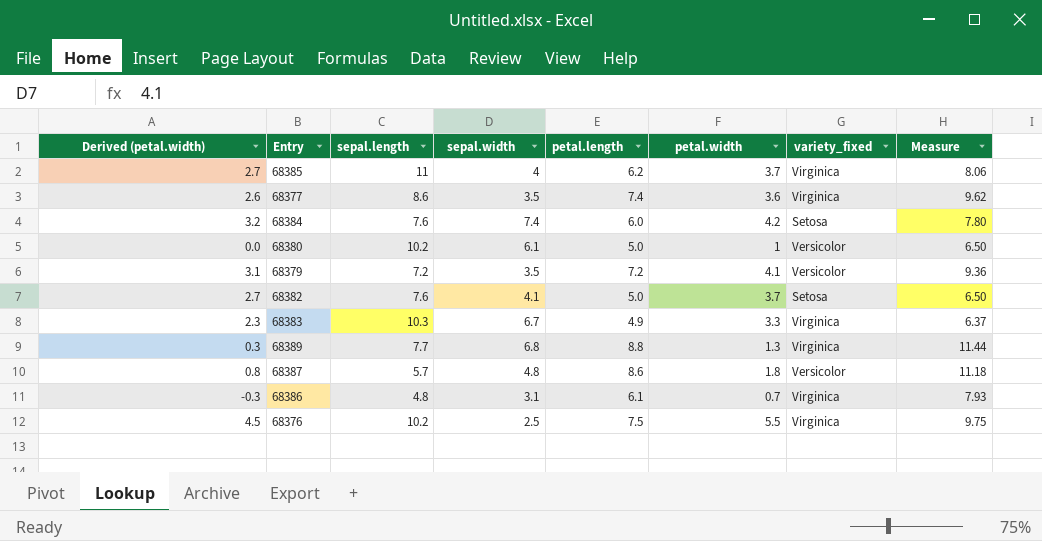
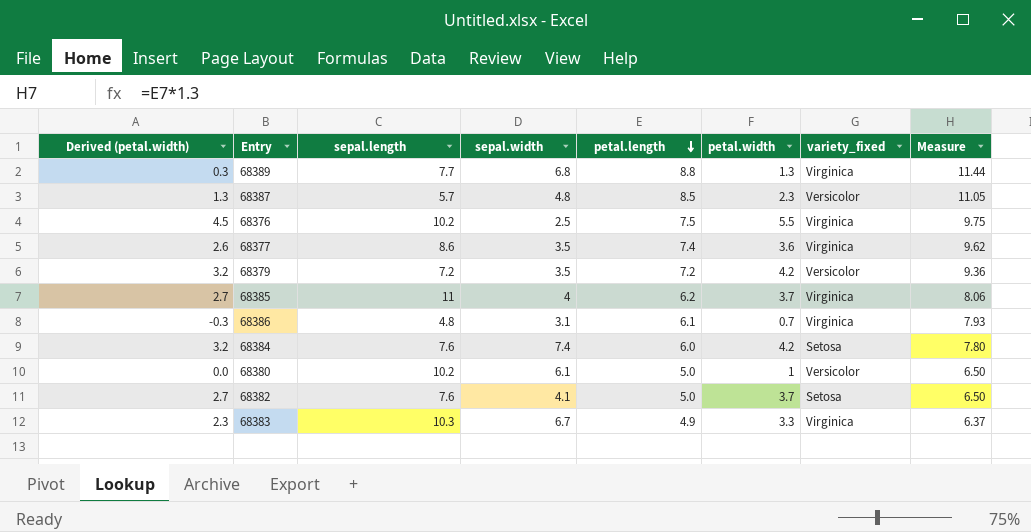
row order: none -> petal.length descending
68387 | Derived (petal.width): 0.8 -> 1.3
68387 | petal.length: 8.6 -> 8.5
68387 | petal.width: 1.8 -> 2.3
68387 | Measure: 11.18 -> 11.05
68379 | Derived (petal.width): 3.1 -> 3.2
68379 | petal.width: 4.1 -> 4.2

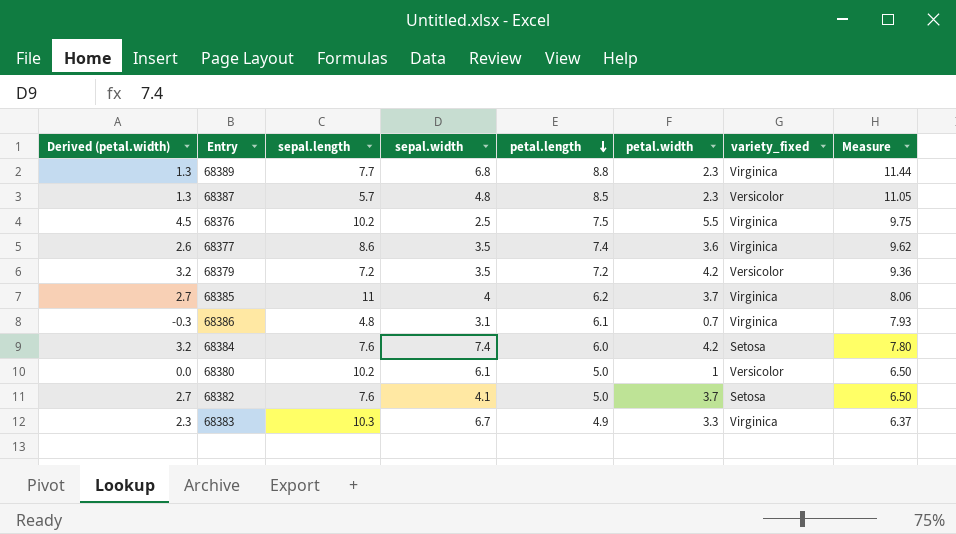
68389 | Derived (petal.width): 0.3 -> 1.3
68389 | petal.width: 1.3 -> 2.3

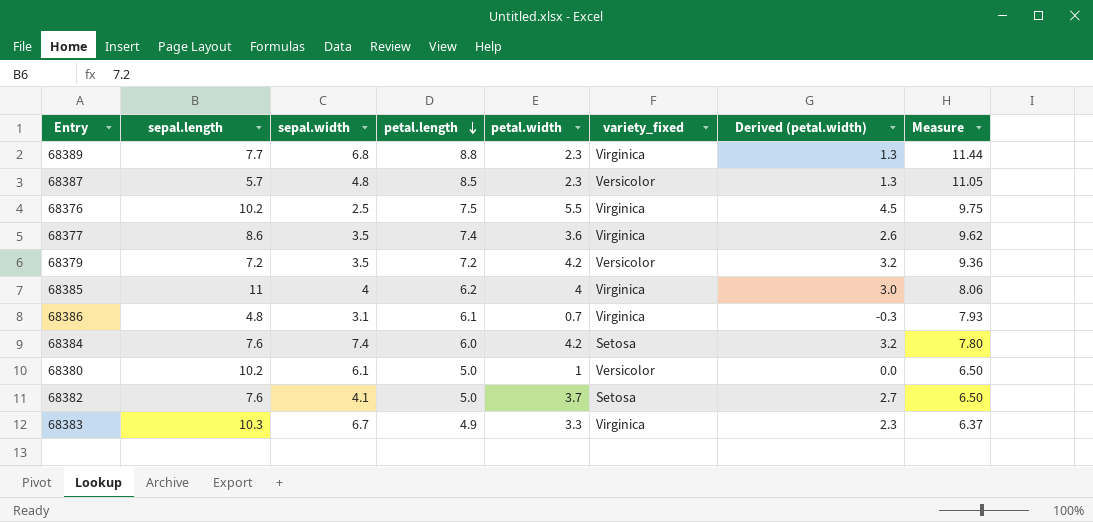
column Derived (petal.width) | position: 1 -> 7
68385 | petal.width: 3.7 -> 4
68385 | Derived (petal.width): 2.7 -> 3.0

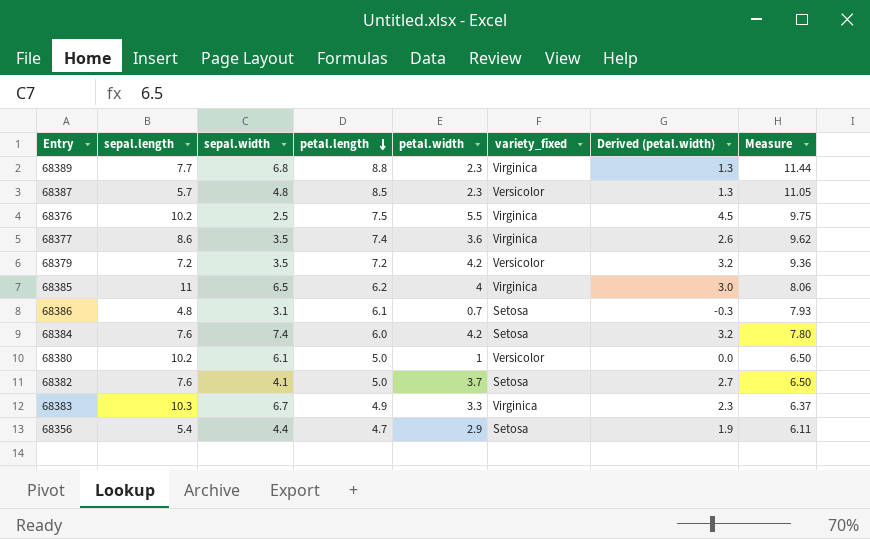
68385 | sepal.width: 4 -> 6.5
68386 | variety_fixed: Virginica -> Setosa
row 68356: none -> 5.4 | 4.4 | 4.7 | 2.9 | Setosa | 1.9 | 6.11

